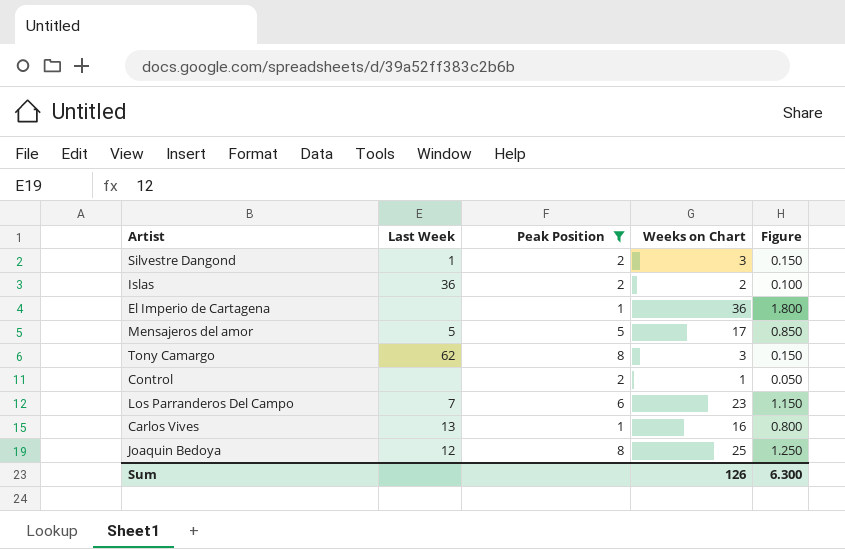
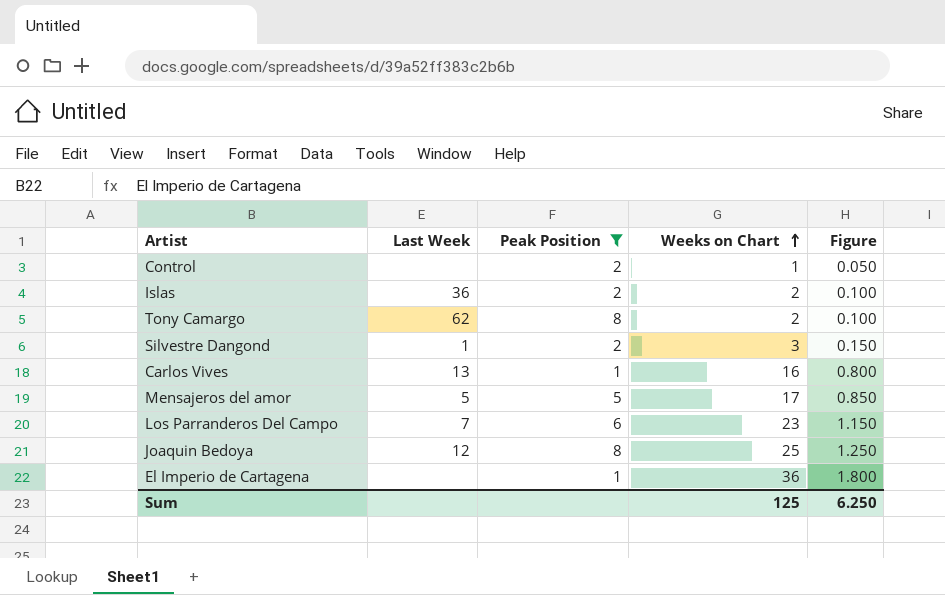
row order: none -> Weeks on Chart ascending
Tony Camargo | Weeks on Chart: 3 -> 2
Tony Camargo | Figure: 0.150 -> 0.100
Sum | Weeks on Chart: 126 -> 125
Sum | Figure: 6.300 -> 6.250

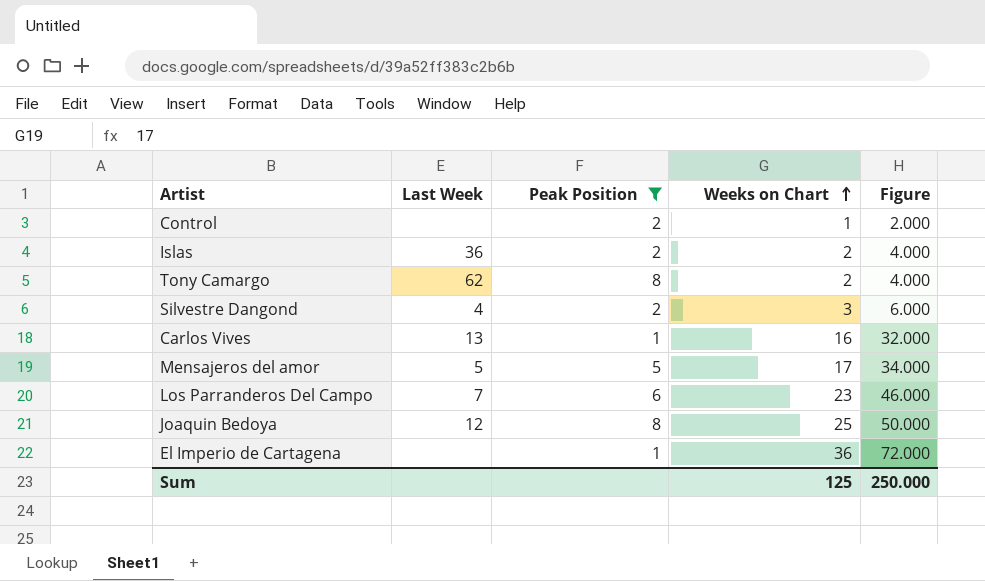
column Figure | formula: [Weeks on Chart] * 0.05 -> [Weeks on Chart] * 2
Silvestre Dangond | Last Week: 1 -> 4
Sum | Figure: 6.250 -> 250.000

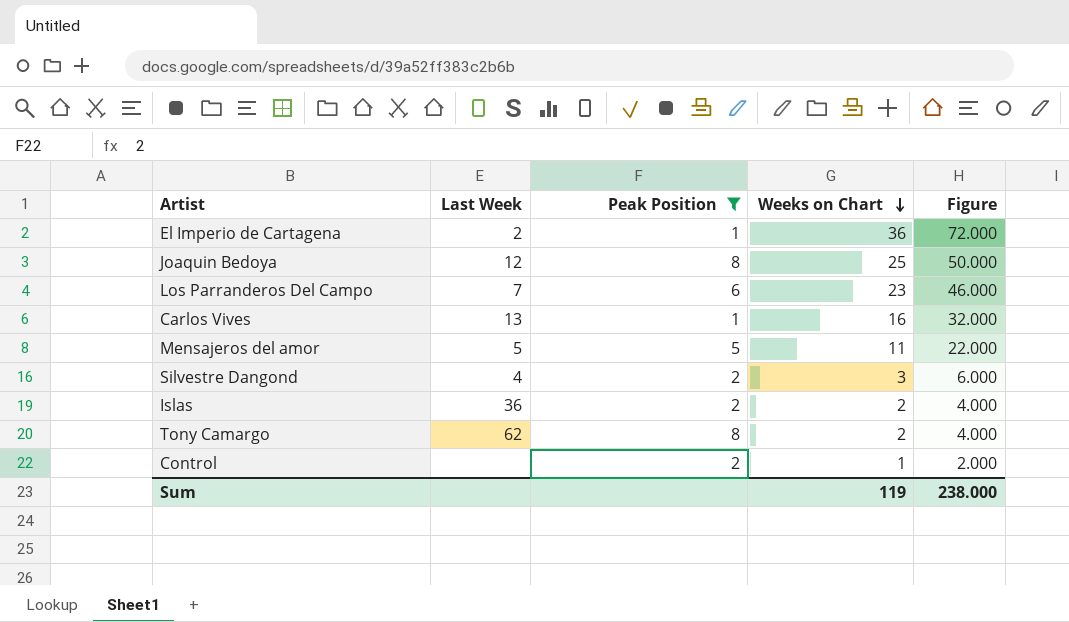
row order: Weeks on Chart ascending -> Weeks on Chart descending
El Imperio de Cartagena | Last Week: none -> 2
Mensajeros del amor | Weeks on Chart: 17 -> 11
Mensajeros del amor | Figure: 34.000 -> 22.000
Sum | Weeks on Chart: 125 -> 119
Sum | Figure: 250.000 -> 238.000

